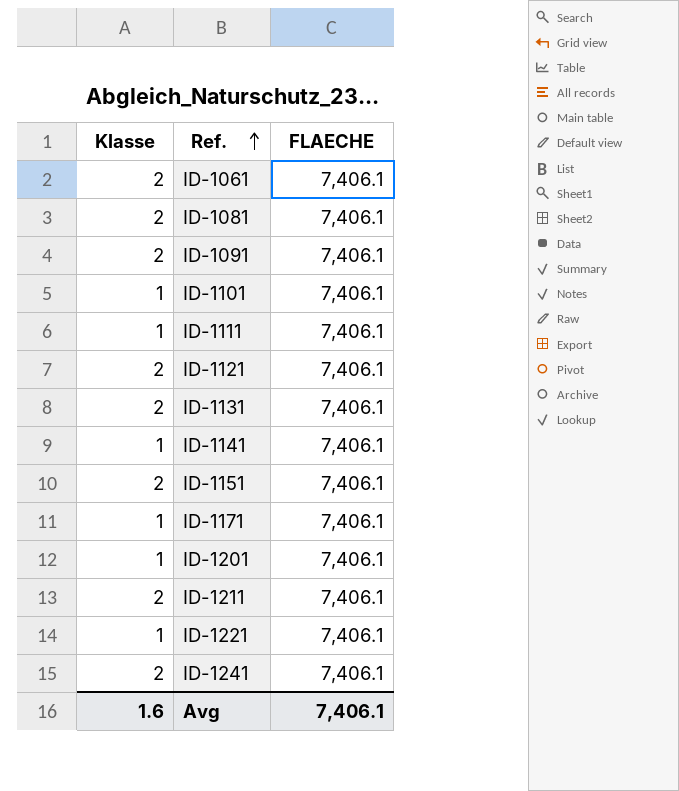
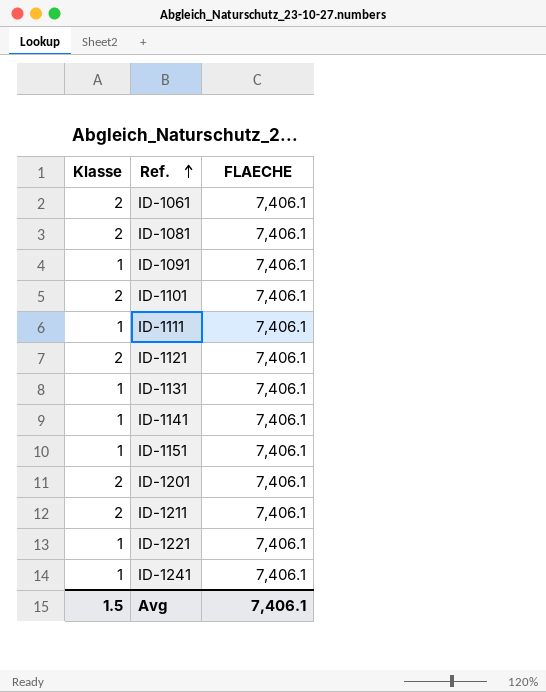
row ID-1171: 1 | 7,406.1 -> none
ID-1091 | Klasse: 2 -> 1
ID-1101 | Klasse: 1 -> 2
ID-1131 | Klasse: 2 -> 1
ID-1151 | Klasse: 2 -> 1
ID-1201 | Klasse: 1 -> 2
ID-1241 | Klasse: 2 -> 1
Avg | Klasse: 1.6 -> 1.5

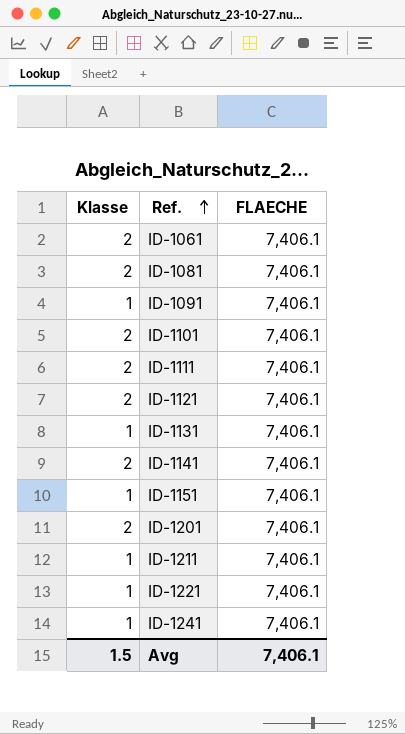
ID-1111 | Klasse: 1 -> 2
ID-1141 | Klasse: 1 -> 2
ID-1211 | Klasse: 2 -> 1

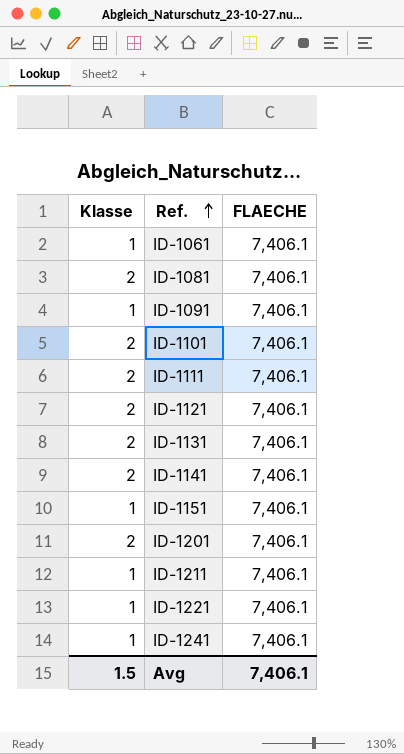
ID-1061 | Klasse: 2 -> 1
ID-1131 | Klasse: 1 -> 2

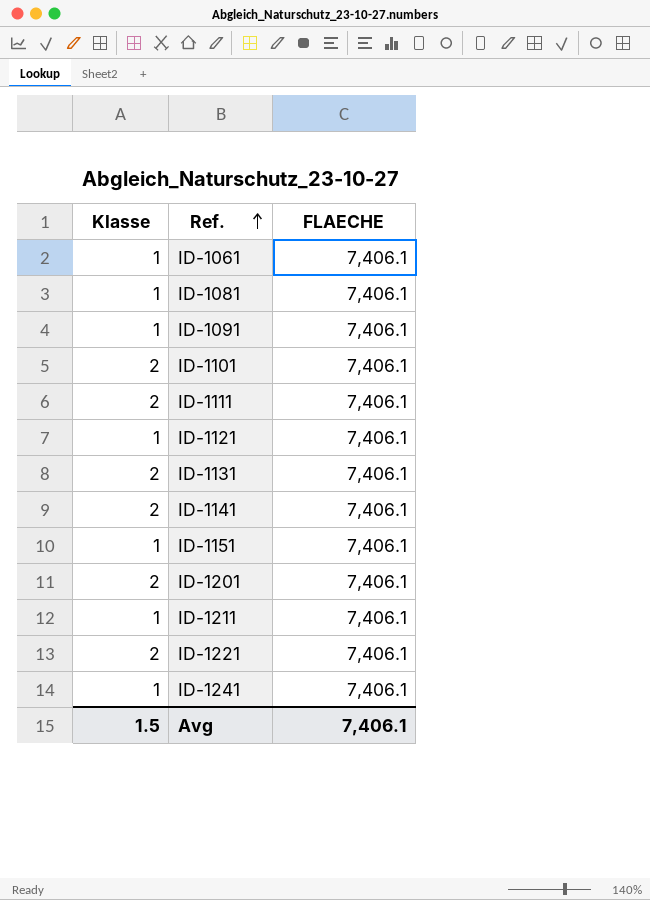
ID-1081 | Klasse: 2 -> 1
ID-1121 | Klasse: 2 -> 1
ID-1221 | Klasse: 1 -> 2

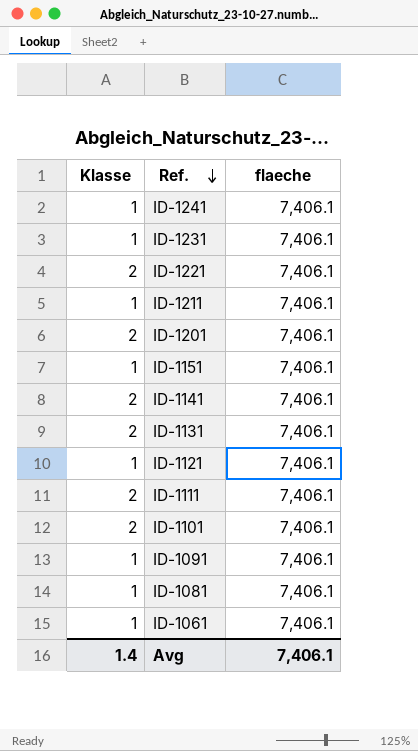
row order: Ref. ascending -> Ref. descending
column name: FLAECHE -> flaeche
row ID-1231: none -> 1 | 7,406.1
Avg | Klasse: 1.5 -> 1.4

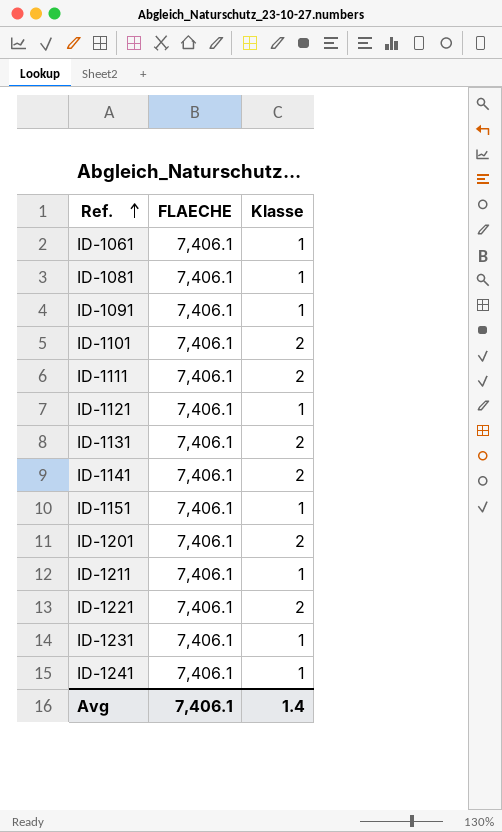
row order: Ref. descending -> Ref. ascending
column name: flaeche -> FLAECHE
column Klasse | position: 1 -> 3

